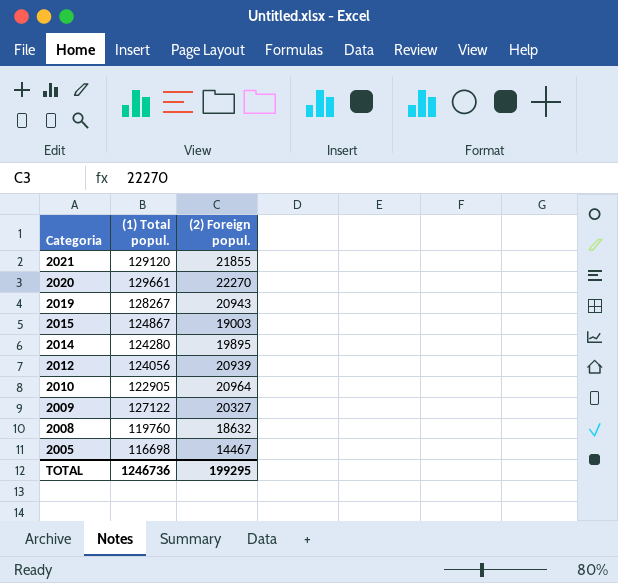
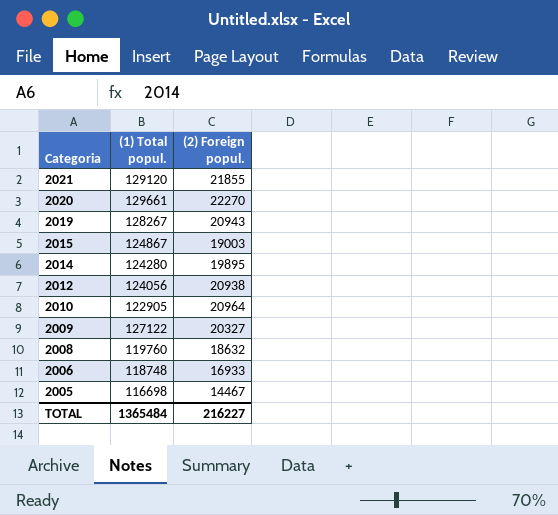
2012 | (2) Foreign popul.: 20939 -> 20938
row 2006: none -> 118748 | 16933
TOTAL | (1) Total popul.: 1246736 -> 1365484
TOTAL | (2) Foreign popul.: 199295 -> 216227

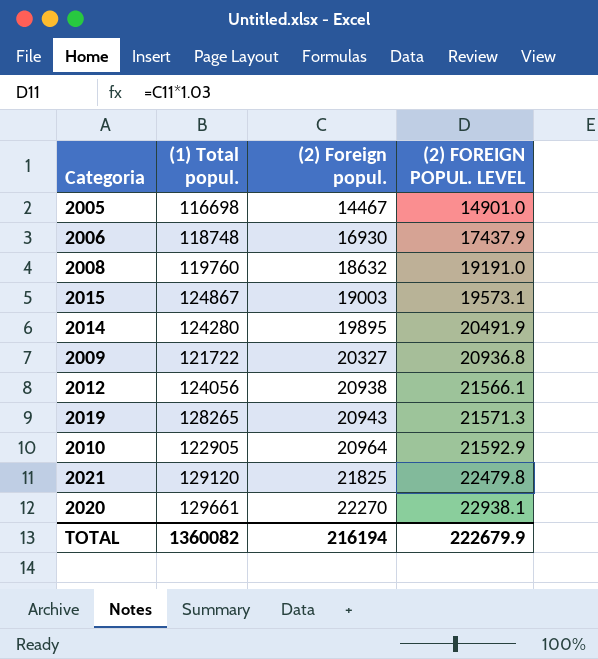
row order: Categoria descending -> (2) Foreign popul. ascending
column (2) FOREIGN POPUL. LEVEL | formula: none -> [(2) Foreign popul.] * 1.03
2006 | (2) Foreign popul.: 16933 -> 16930
2009 | (1) Total popul.: 127122 -> 121722
2019 | (1) Total popul.: 128267 -> 128265
2021 | (2) Foreign popul.: 21855 -> 21825
TOTAL | (1) Total popul.: 1365484 -> 1360082
TOTAL | (2) Foreign popul.: 216227 -> 216194

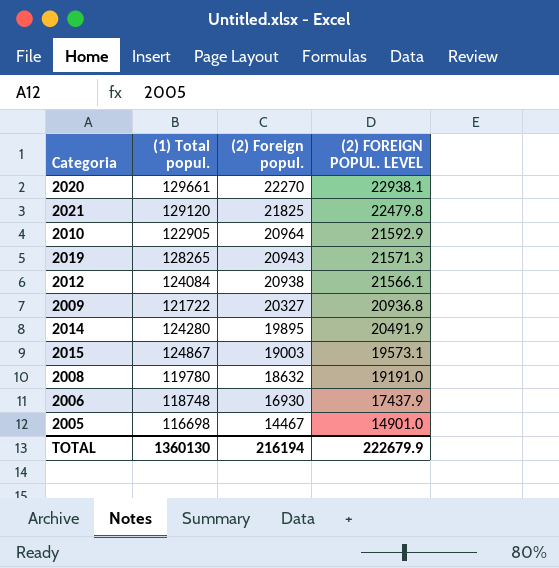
row order: (2) Foreign popul. ascending -> (2) Foreign popul. descending
2012 | (1) Total popul.: 124056 -> 124084
2008 | (1) Total popul.: 119760 -> 119780
TOTAL | (1) Total popul.: 1360082 -> 1360130

